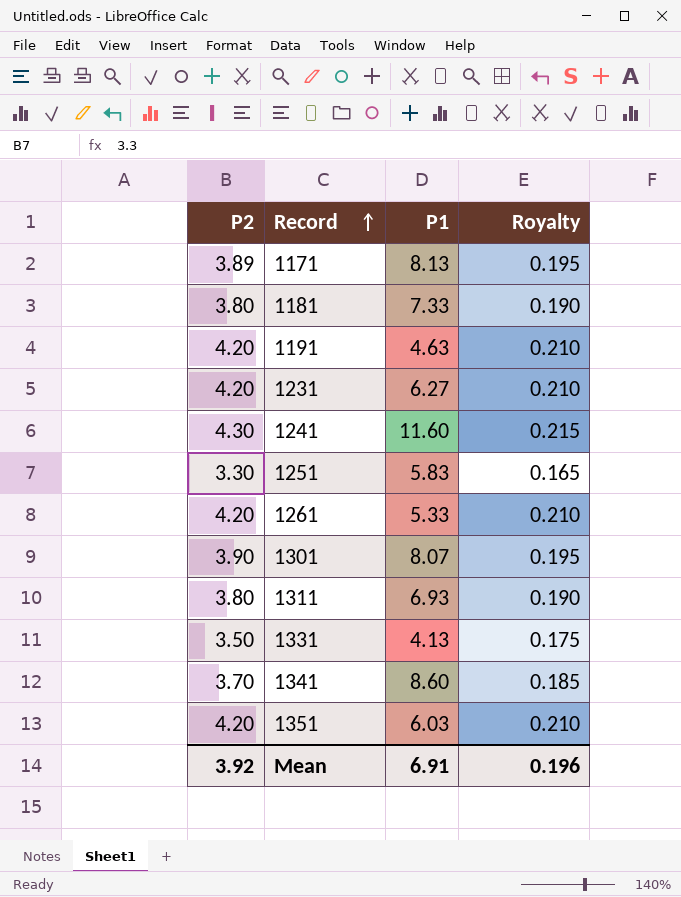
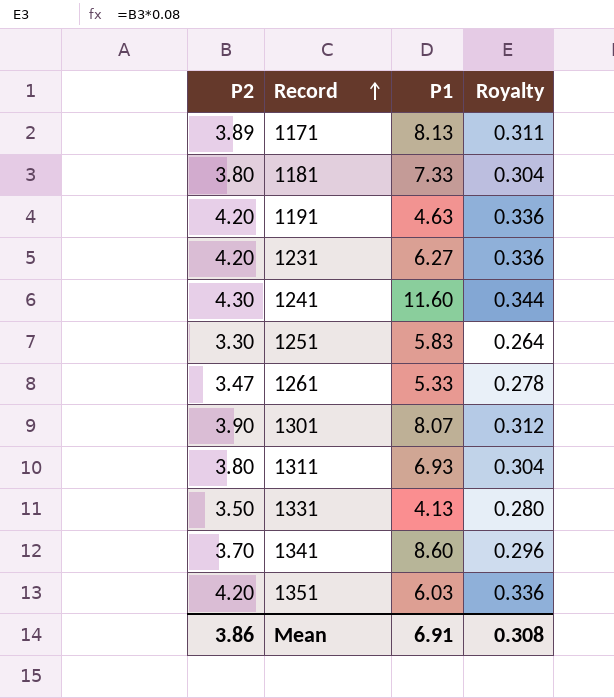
column Royalty | formula: [P2] * 0.05 -> [P2] * 0.08
1261 | P2: 4.20 -> 3.47
Mean | P2: 3.92 -> 3.86
Mean | Royalty: 0.196 -> 0.308

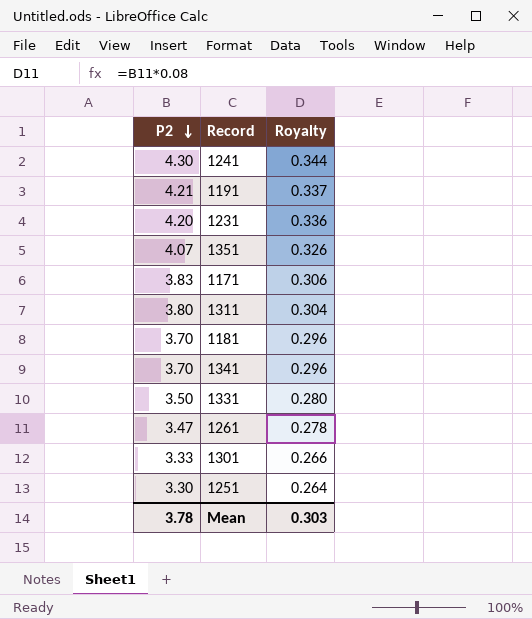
row order: Record ascending -> P2 descending
column P1 | position: 3 -> none
1191 | P2: 4.20 -> 4.21
1191 | Royalty: 0.336 -> 0.337
1351 | P2: 4.20 -> 4.07
1351 | Royalty: 0.336 -> 0.326
1171 | P2: 3.89 -> 3.83
1171 | Royalty: 0.311 -> 0.306
1181 | P2: 3.80 -> 3.70
1181 | Royalty: 0.304 -> 0.296
1301 | P2: 3.90 -> 3.33
1301 | Royalty: 0.312 -> 0.266
Mean | P2: 3.86 -> 3.78
Mean | Royalty: 0.308 -> 0.303

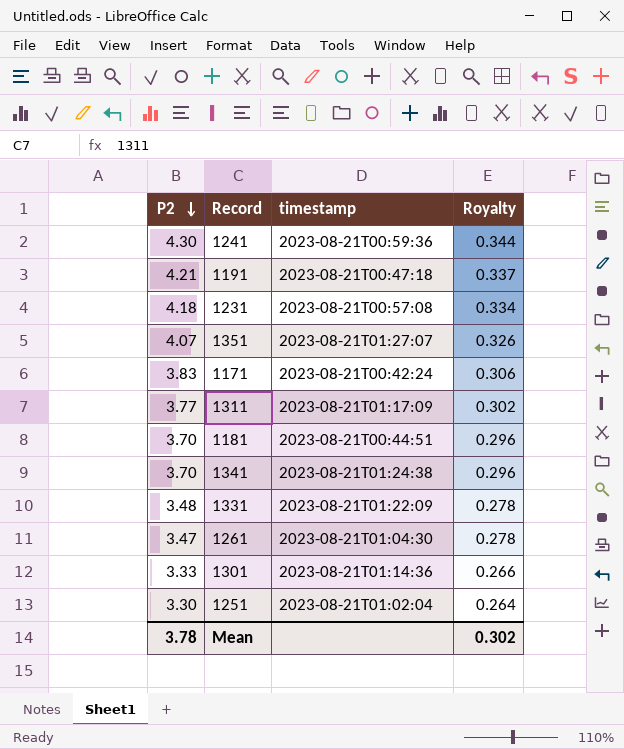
column timestamp | position: none -> 3
1231 | P2: 4.20 -> 4.18
1231 | Royalty: 0.336 -> 0.334
1311 | P2: 3.80 -> 3.77
1311 | Royalty: 0.304 -> 0.302
1331 | P2: 3.50 -> 3.48
1331 | Royalty: 0.280 -> 0.278
Mean | Royalty: 0.303 -> 0.302

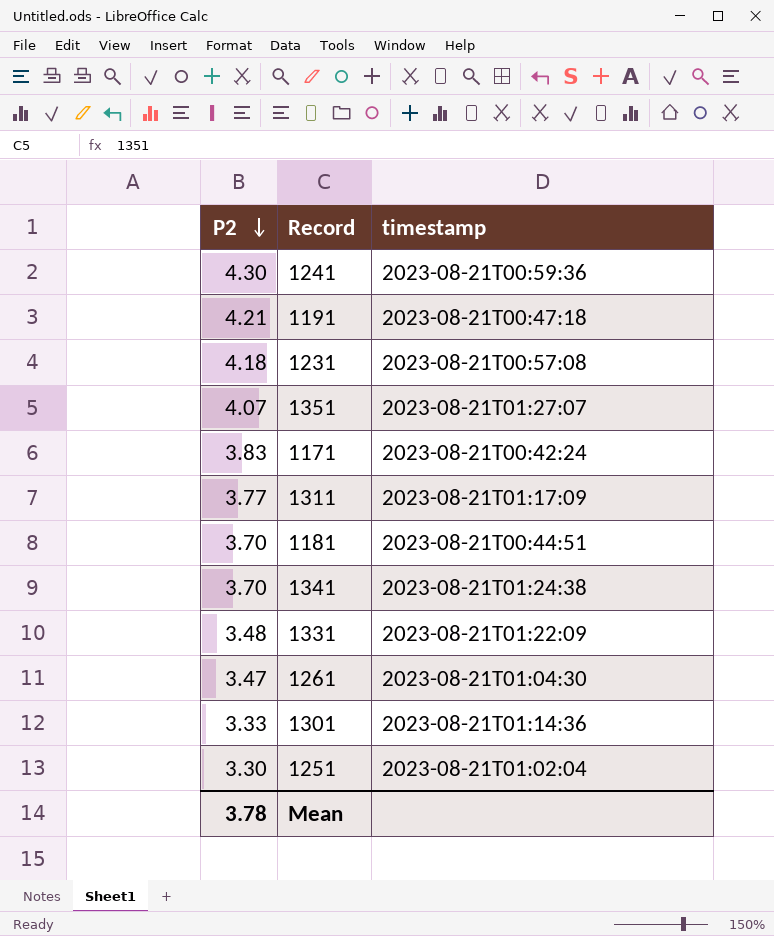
column Royalty | formula: [P2] * 0.08 -> none

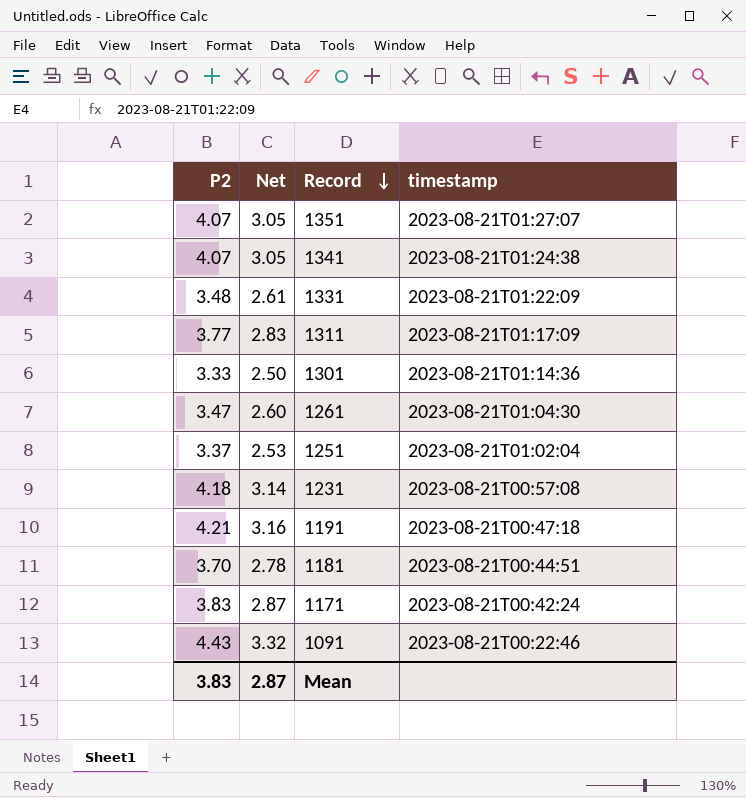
row order: P2 descending -> Record descending
column Net | formula: none -> [P2] * 0.75
row 1241: 4.30 | 2023-08-21T00:59:36 -> none
1341 | P2: 3.70 -> 4.07
1251 | P2: 3.30 -> 3.37
row 1091: none -> 4.43 | 3.32 | 2023-08-21T00:22:46
Mean | P2: 3.78 -> 3.83

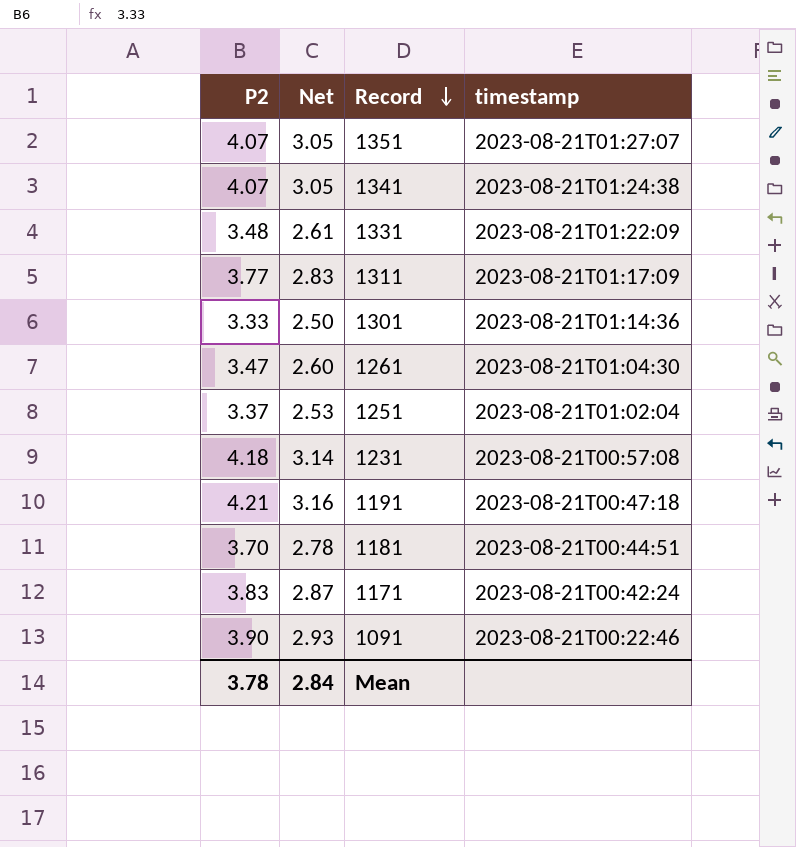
1091 | P2: 4.43 -> 3.90
1091 | Net: 3.32 -> 2.93
Mean | P2: 3.83 -> 3.78
Mean | Net: 2.87 -> 2.84

